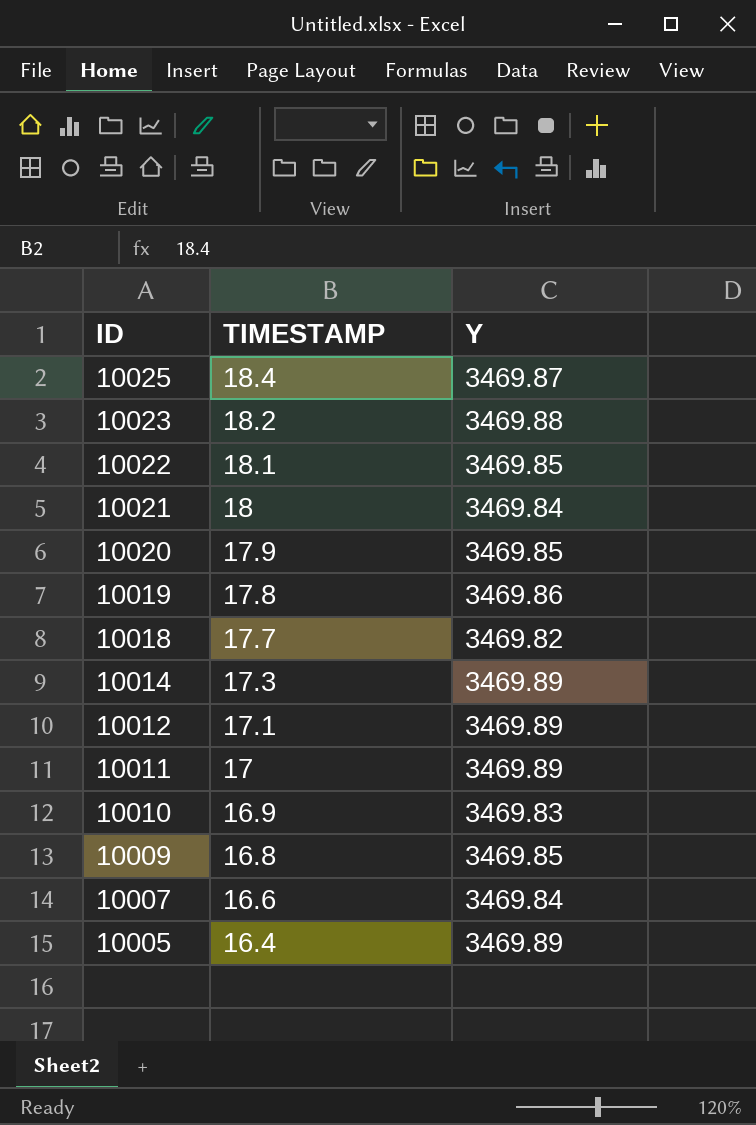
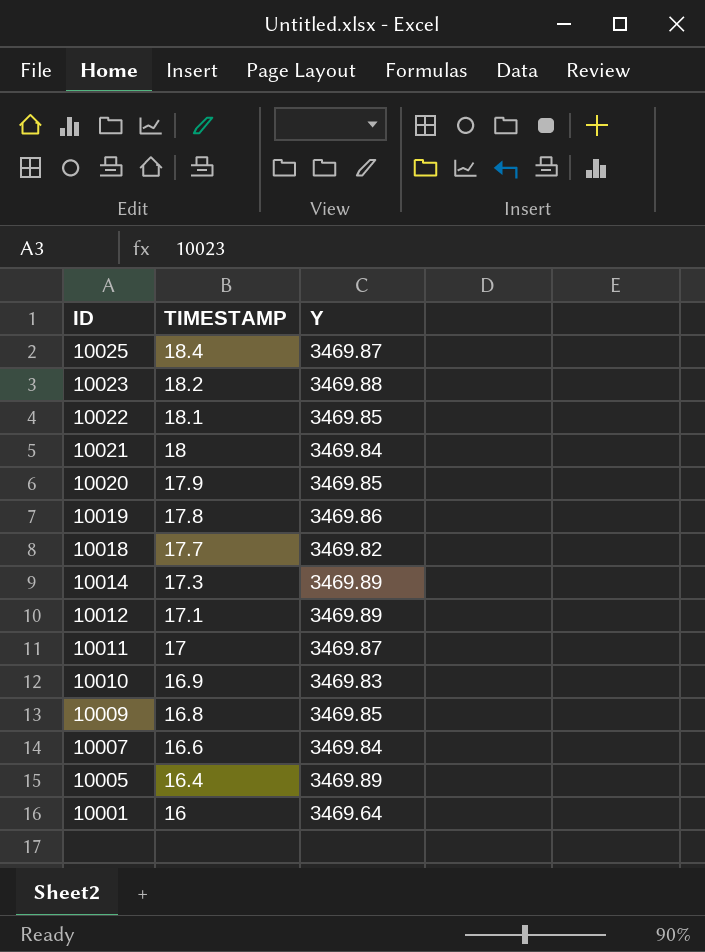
10011 | Y: 3469.89 -> 3469.87
row 10001: none -> 16 | 3469.64

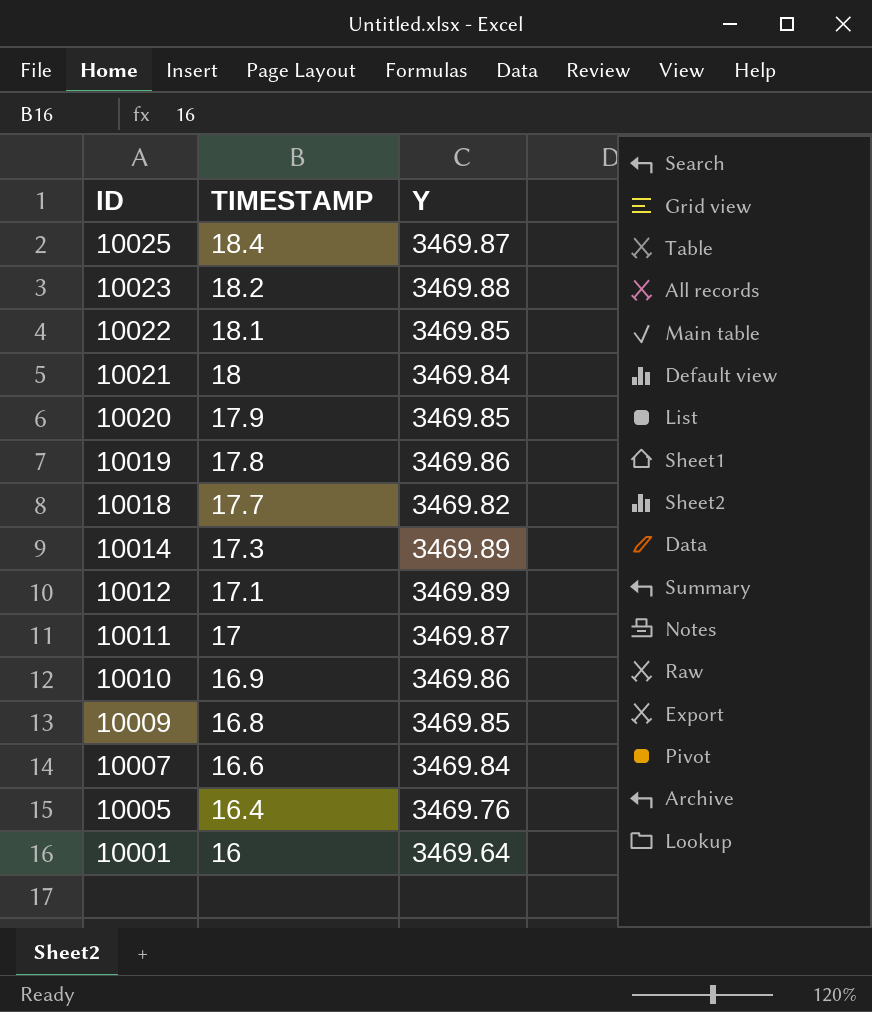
10010 | Y: 3469.83 -> 3469.86
10005 | Y: 3469.89 -> 3469.76

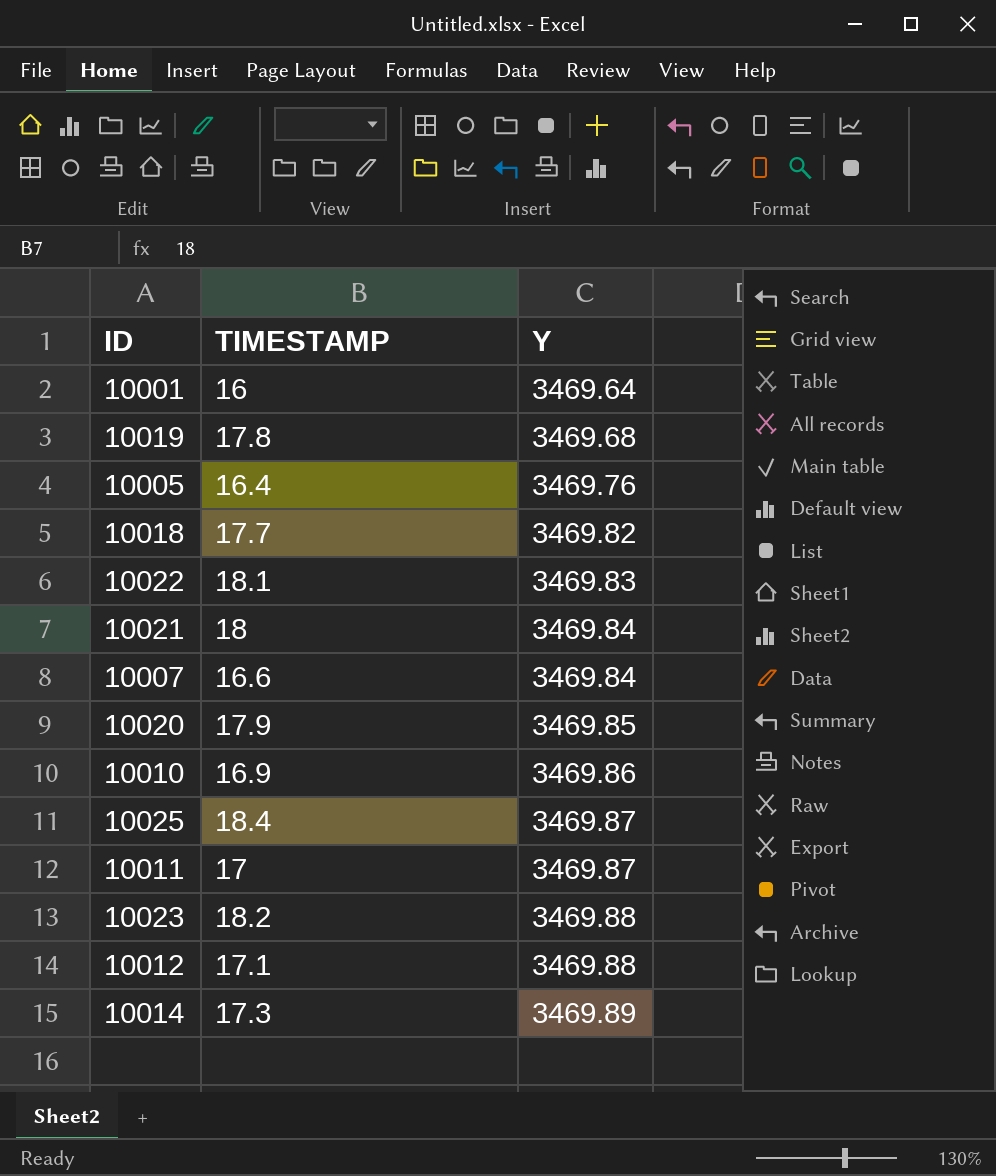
row order: ID descending -> Y ascending
row 10009: 16.8 | 3469.85 -> none
10019 | Y: 3469.86 -> 3469.68
10022 | Y: 3469.85 -> 3469.83
10012 | Y: 3469.89 -> 3469.88

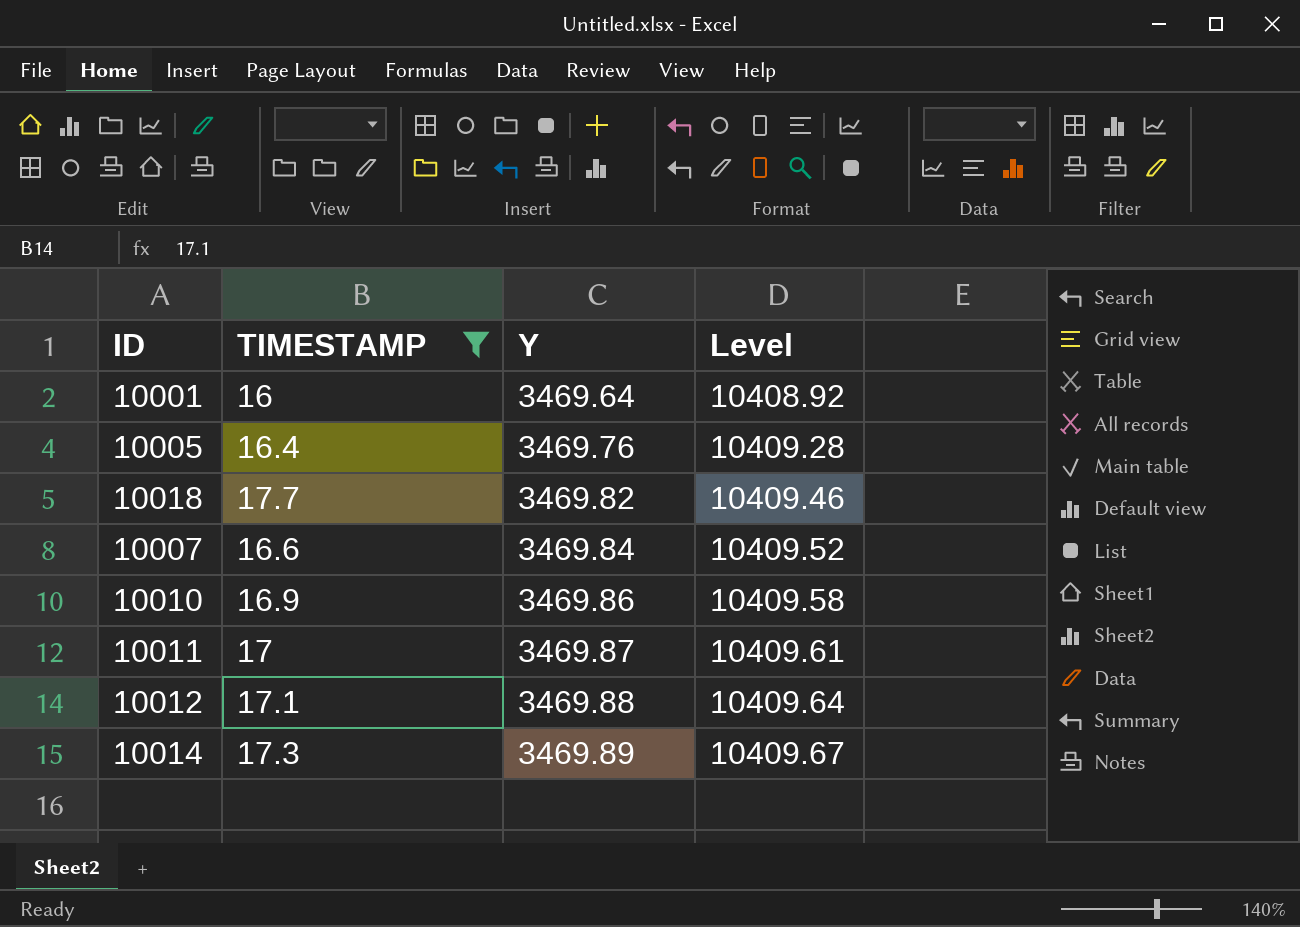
filter: none -> TIMESTAMP <= 17.7
column Level | formula: none -> [Y] * 3

